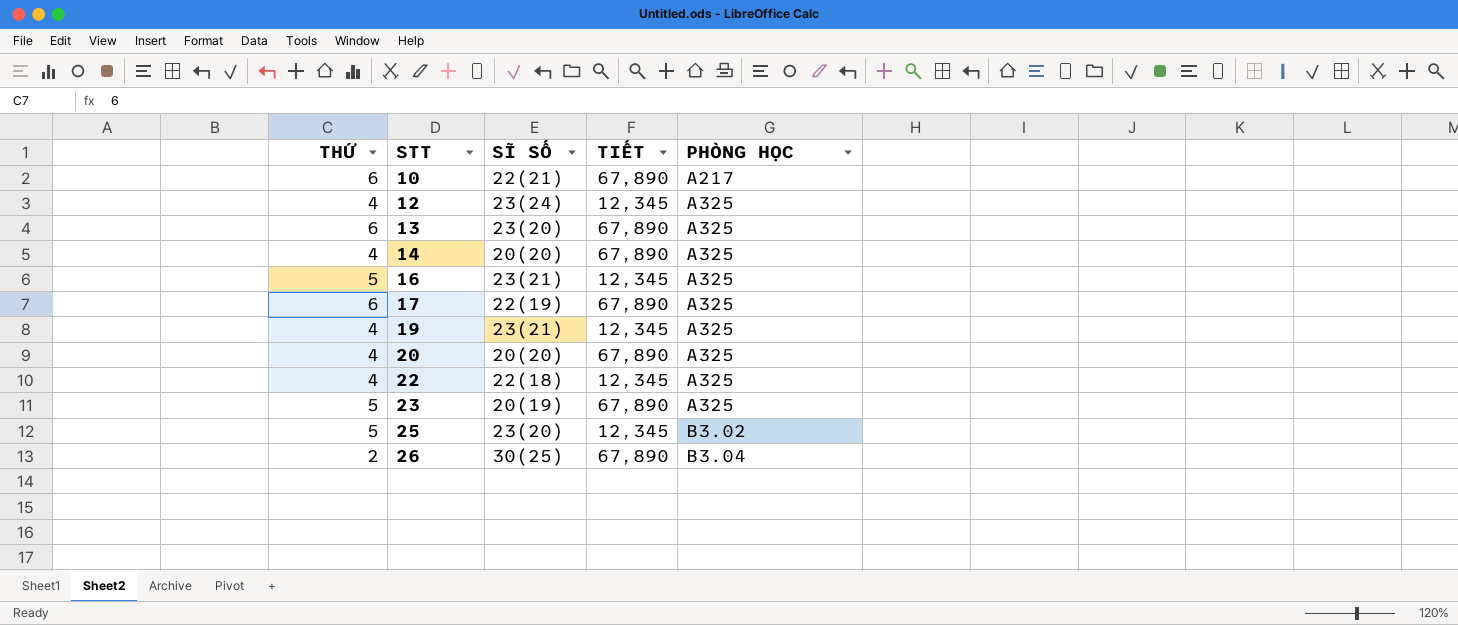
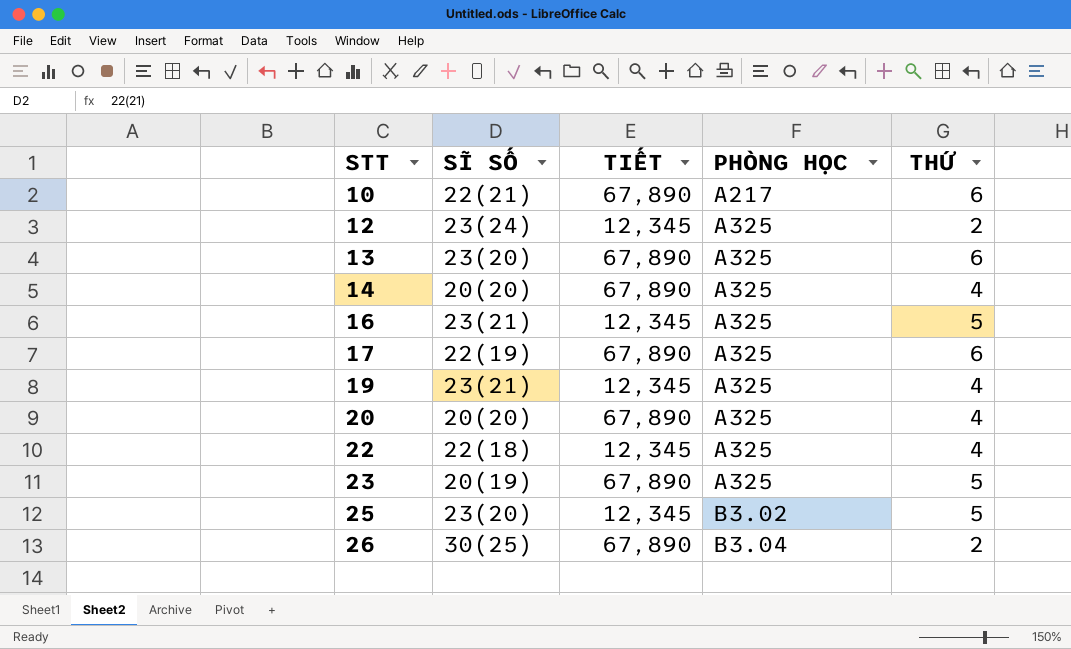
column THỨ | position: 1 -> 5
12 | THỨ: 4 -> 2

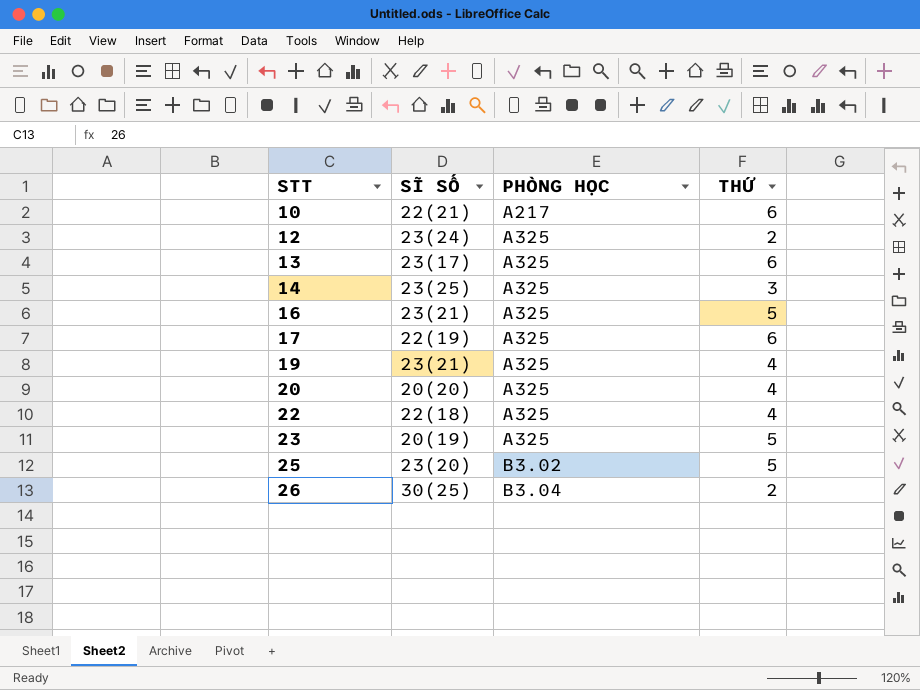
column TIẾT | position: 3 -> none
13 | SĨ SỐ: 23(20) -> 23(17)
14 | SĨ SỐ: 20(20) -> 23(25)
14 | THỨ: 4 -> 3

